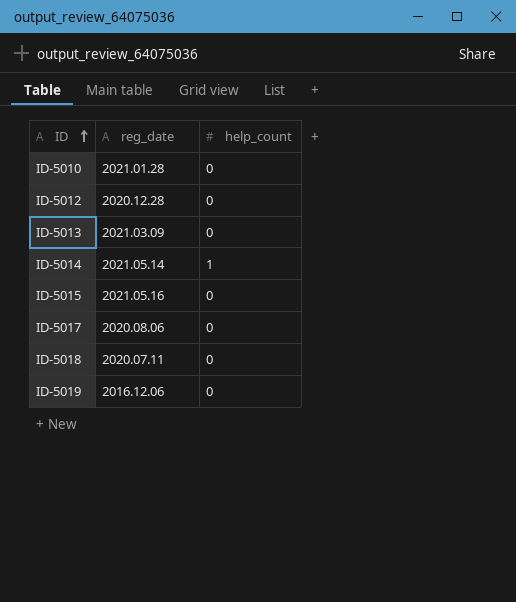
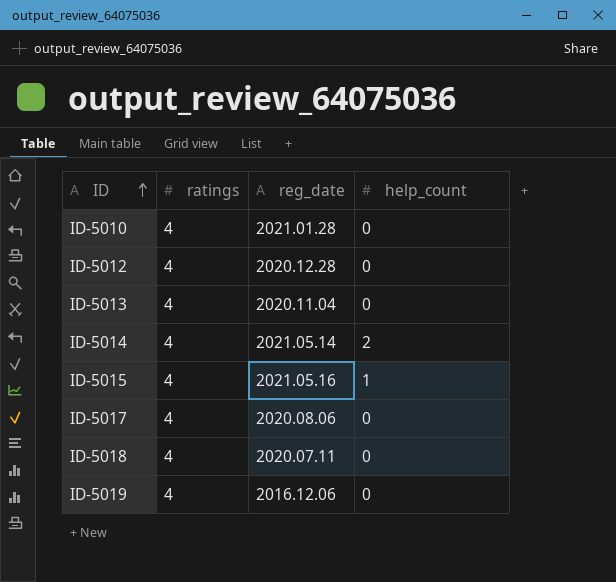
column ratings | position: none -> 2
ID-5013 | reg_date: 2021.03.09 -> 2020.11.04
ID-5014 | help_count: 1 -> 2
ID-5015 | help_count: 0 -> 1

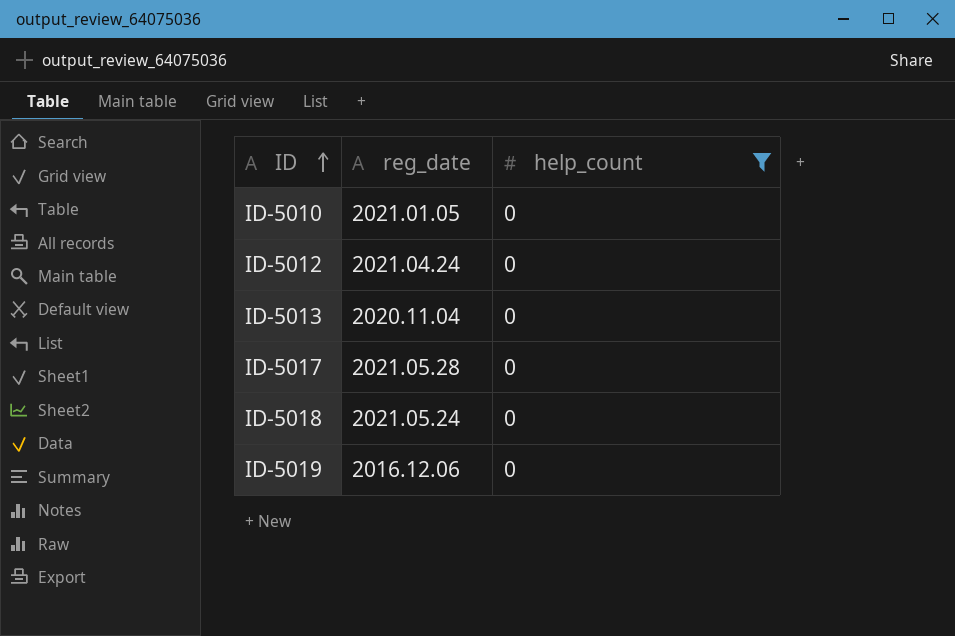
filter: none -> help_count = 0
column ratings | position: 2 -> none
ID-5010 | reg_date: 2021.01.28 -> 2021.01.05
ID-5012 | reg_date: 2020.12.28 -> 2021.04.24
ID-5017 | reg_date: 2020.08.06 -> 2021.05.28
ID-5018 | reg_date: 2020.07.11 -> 2021.05.24

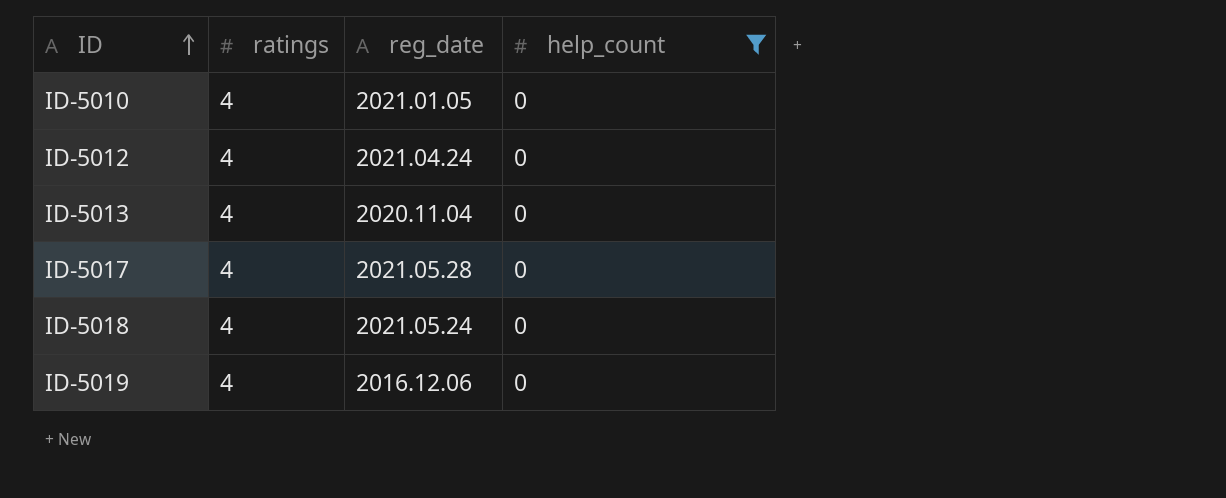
column ratings | position: none -> 2

